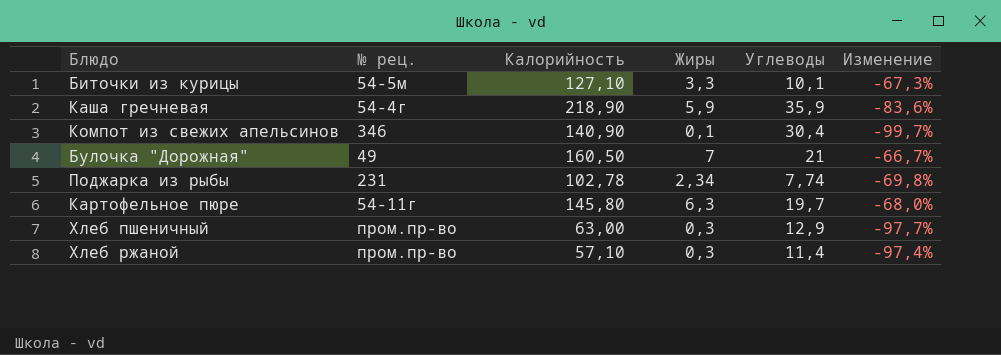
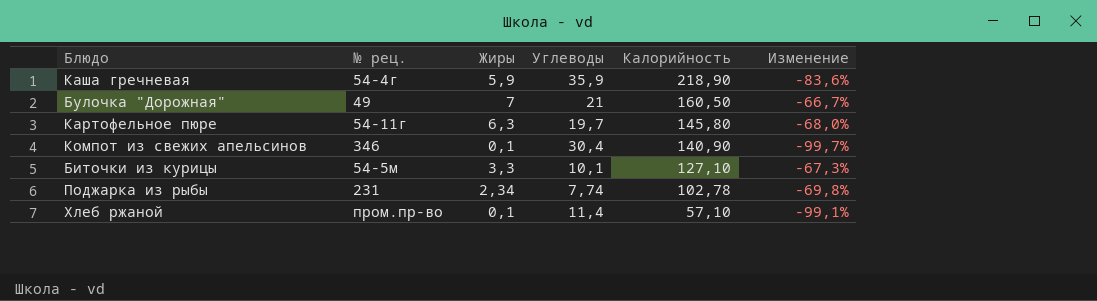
row order: none -> Калорийность descending
column Калорийность | position: 3 -> 5
row Хлеб пшеничный: пром.пр-во | 63,00 | 0,3 | 12,9 | -97,7% -> none
Хлеб ржаной | Жиры: 0,3 -> 0,1
Хлеб ржаной | Изменение: -97,4% -> -99,1%

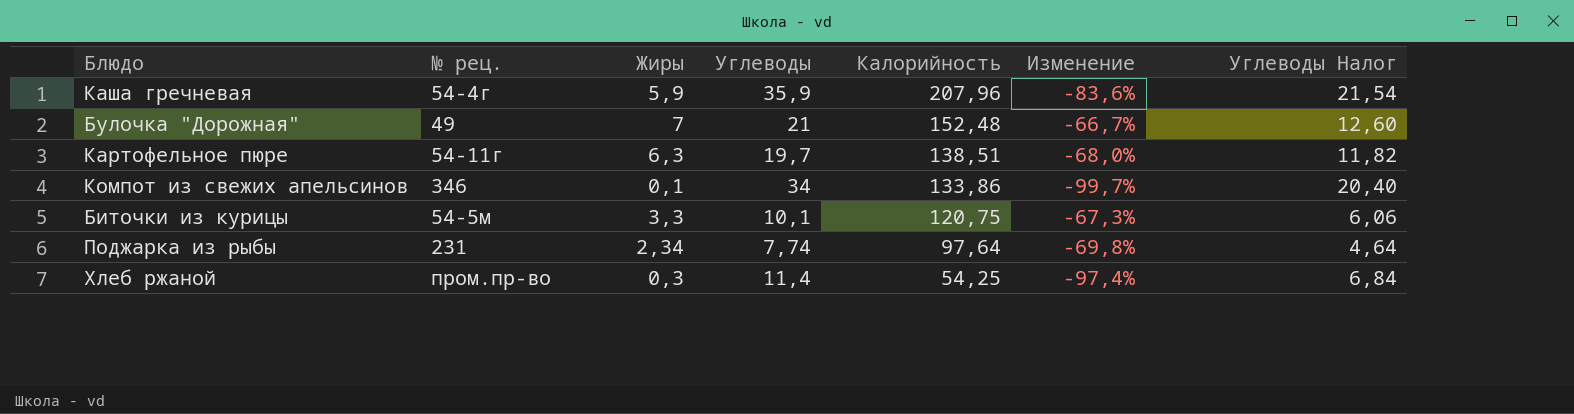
column Углеводы Налог | formula: none -> [Углеводы] * 0,6
Каша гречневая | Калорийность: 218,90 -> 207,96
Булочка "Дорожная" | Калорийность: 160,50 -> 152,48
Картофельное пюре | Калорийность: 145,80 -> 138,51
Компот из свежих апельсинов | Углеводы: 30,4 -> 34
Компот из свежих апельсинов | Калорийность: 140,90 -> 133,86
Биточки из курицы | Калорийность: 127,10 -> 120,75
Поджарка из рыбы | Калорийность: 102,78 -> 97,64
Хлеб ржаной | Жиры: 0,1 -> 0,3
Хлеб ржаной | Калорийность: 57,10 -> 54,25
Хлеб ржаной | Изменение: -99,1% -> -97,4%

